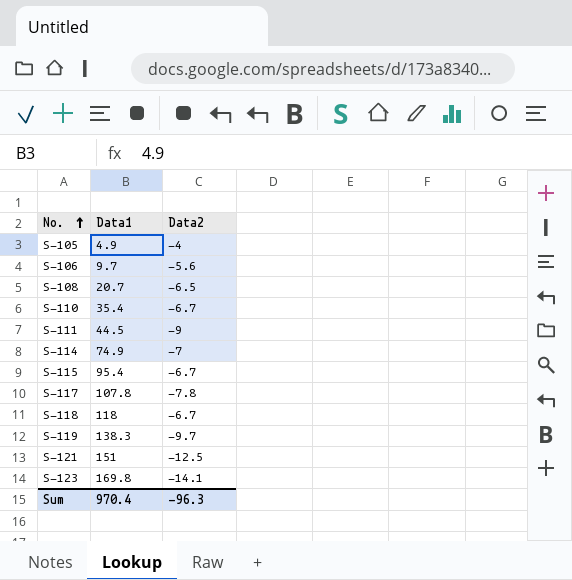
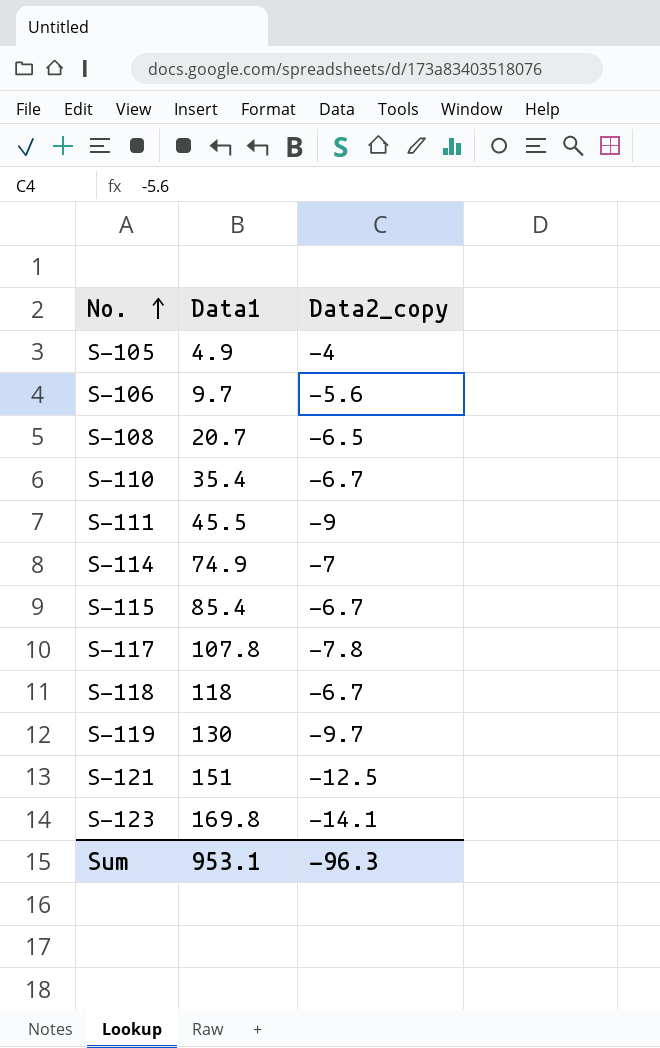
column name: Data2 -> Data2_copy
S-111 | Data1: 44.5 -> 45.5
S-115 | Data1: 95.4 -> 85.4
S-119 | Data1: 138.3 -> 130
Sum | Data1: 970.4 -> 953.1

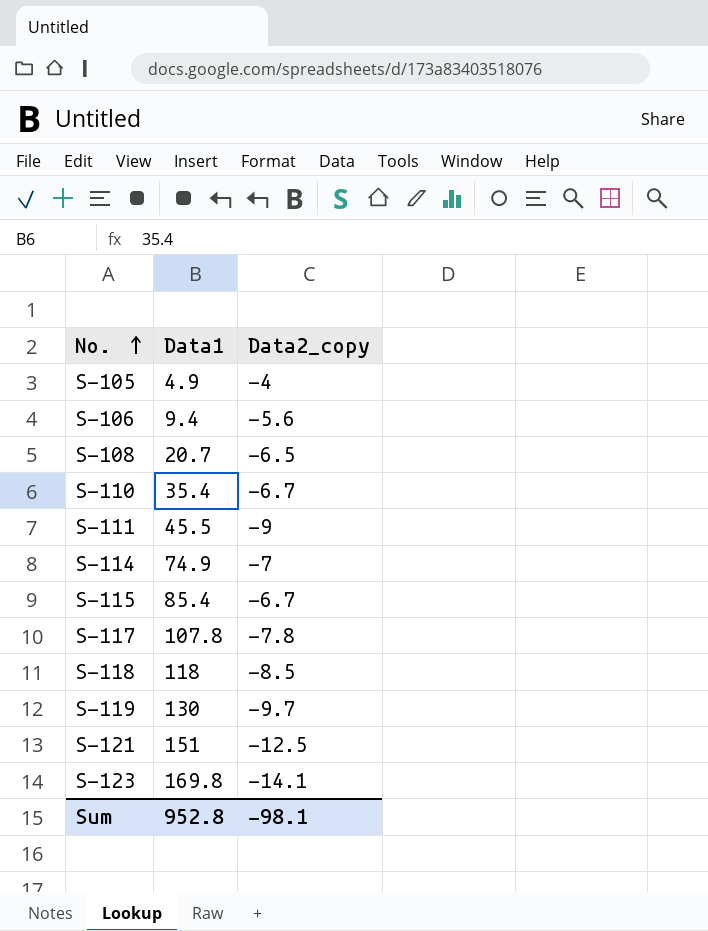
S-106 | Data1: 9.7 -> 9.4
S-118 | Data2_copy: -6.7 -> -8.5
Sum | Data1: 953.1 -> 952.8
Sum | Data2_copy: -96.3 -> -98.1

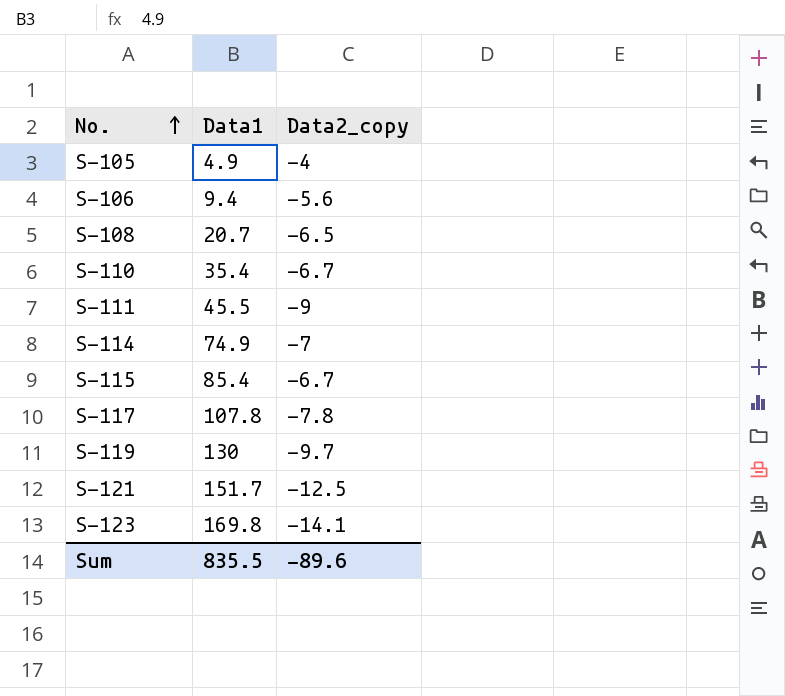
row S-118: 118 | -8.5 -> none
S-121 | Data1: 151 -> 151.7
Sum | Data1: 952.8 -> 835.5
Sum | Data2_copy: -98.1 -> -89.6

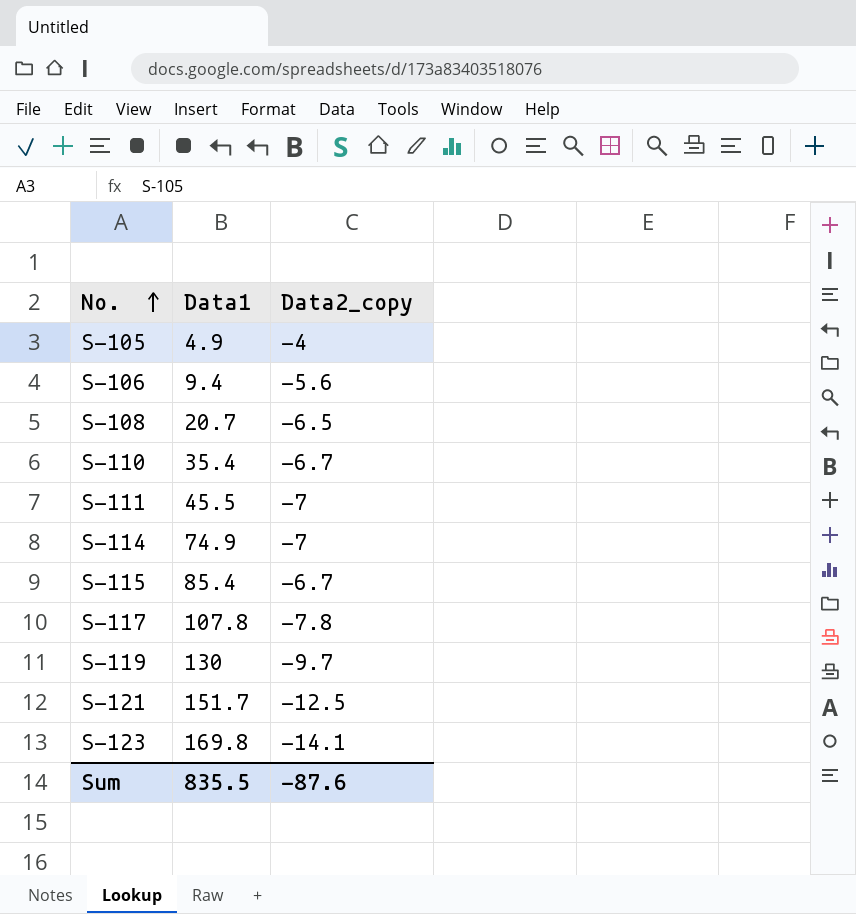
S-111 | Data2_copy: -9 -> -7
Sum | Data2_copy: -89.6 -> -87.6

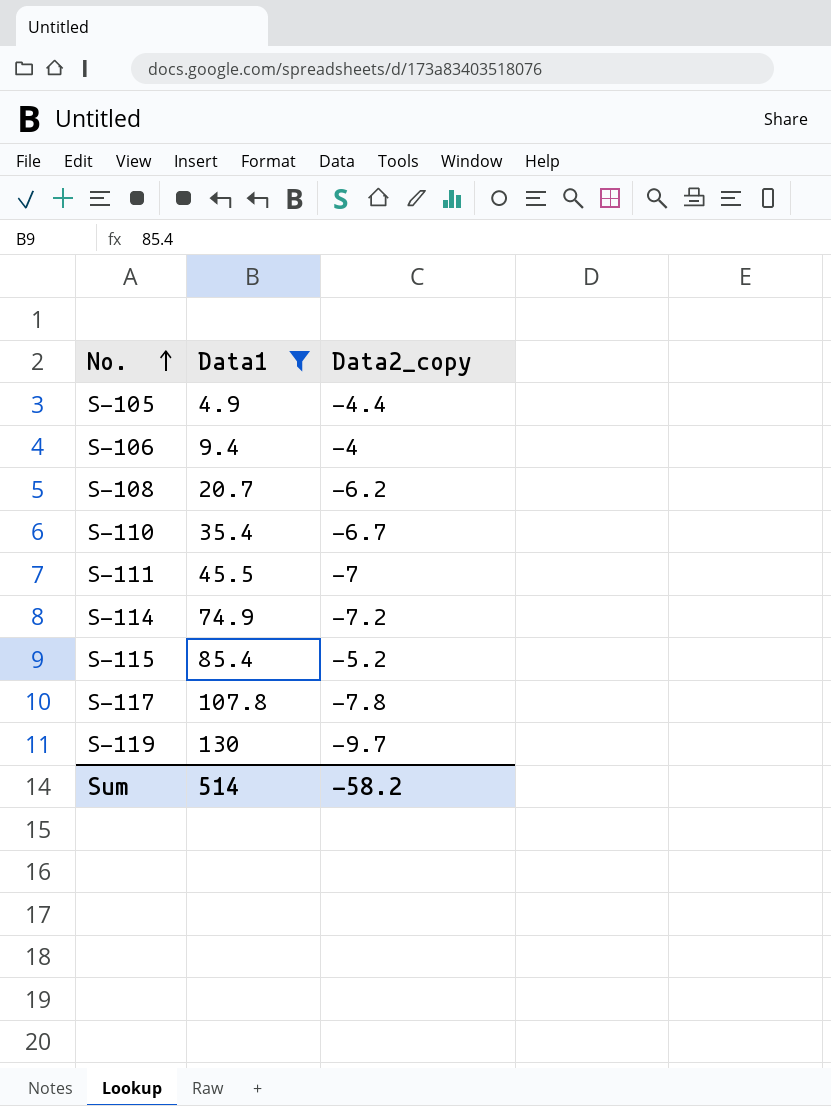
filter: none -> Data1 <= 130
S-105 | Data2_copy: -4 -> -4.4
S-106 | Data2_copy: -5.6 -> -4
S-108 | Data2_copy: -6.5 -> -6.2
S-114 | Data2_copy: -7 -> -7.2
S-115 | Data2_copy: -6.7 -> -5.2
Sum | Data1: 835.5 -> 514
Sum | Data2_copy: -87.6 -> -58.2

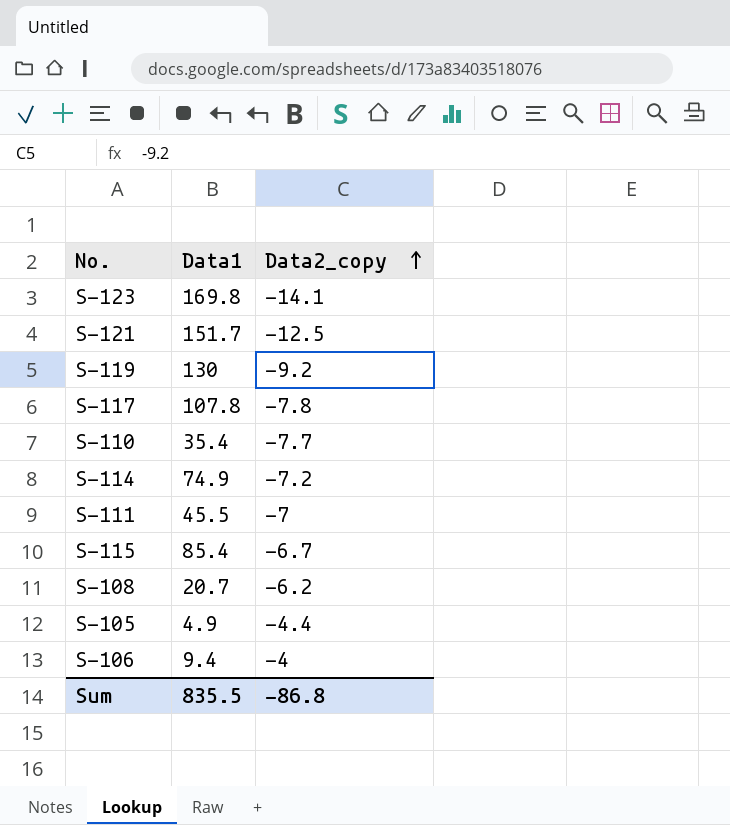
filter: Data1 <= 130 -> none
row order: No. ascending -> Data2_copy ascending
S-119 | Data2_copy: -9.7 -> -9.2
S-110 | Data2_copy: -6.7 -> -7.7
S-115 | Data2_copy: -5.2 -> -6.7
Sum | Data1: 514 -> 835.5
Sum | Data2_copy: -58.2 -> -86.8

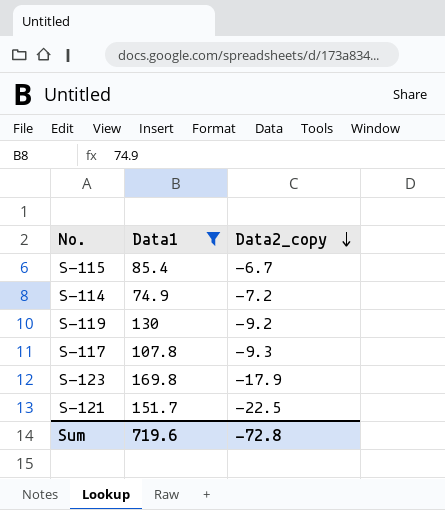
filter: none -> Data1 >= 74.9
row order: Data2_copy ascending -> Data2_copy descending
S-117 | Data2_copy: -7.8 -> -9.3
S-123 | Data2_copy: -14.1 -> -17.9
S-121 | Data2_copy: -12.5 -> -22.5
Sum | Data1: 835.5 -> 719.6
Sum | Data2_copy: -86.8 -> -72.8

